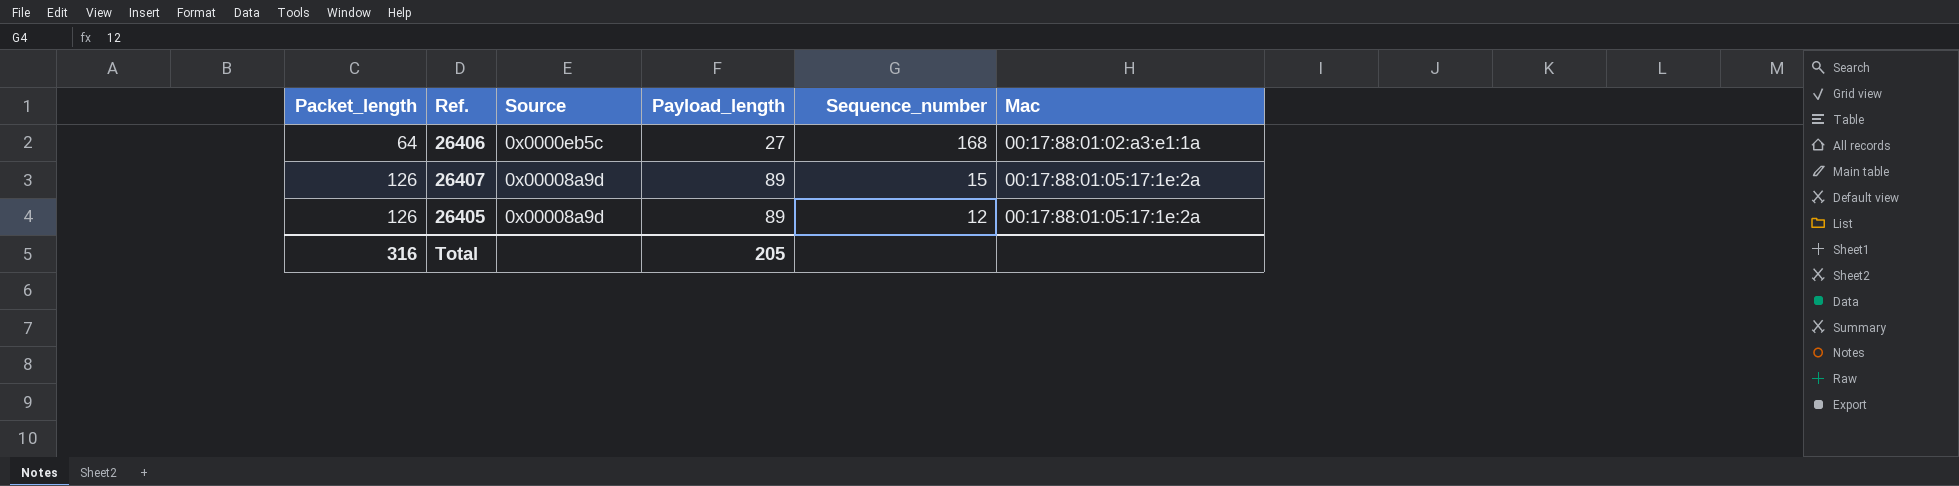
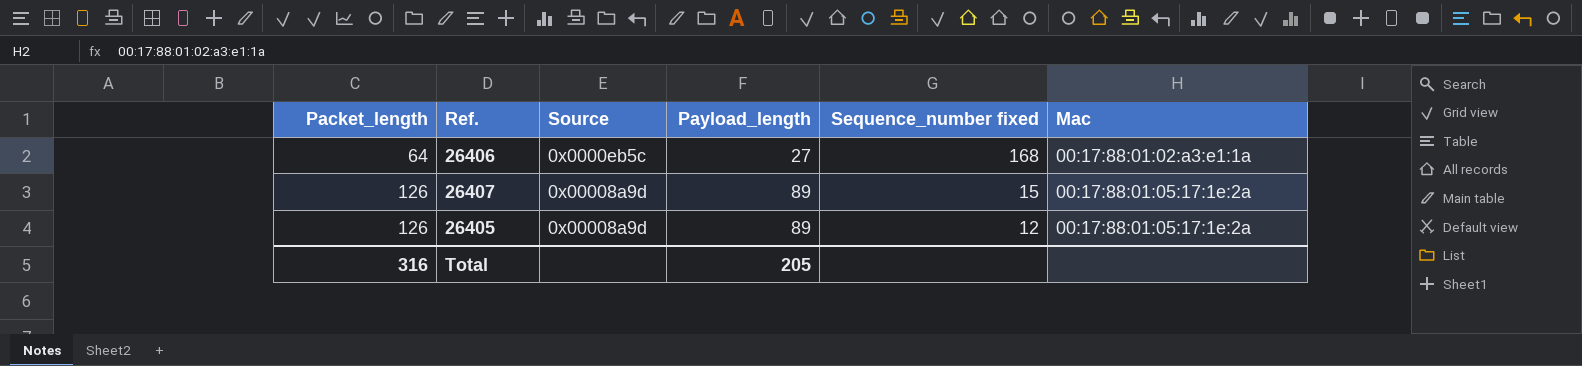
column name: Sequence_number -> Sequence_number fixed

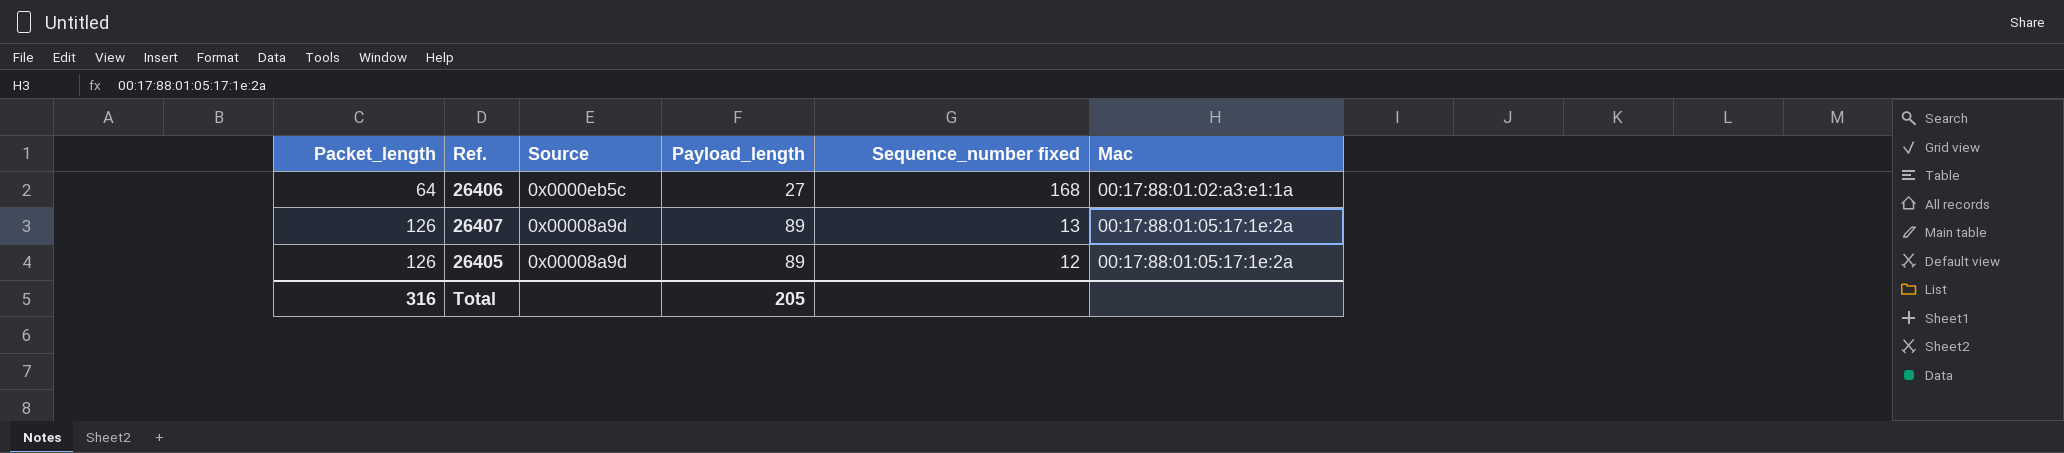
26407 | Sequence_number fixed: 15 -> 13

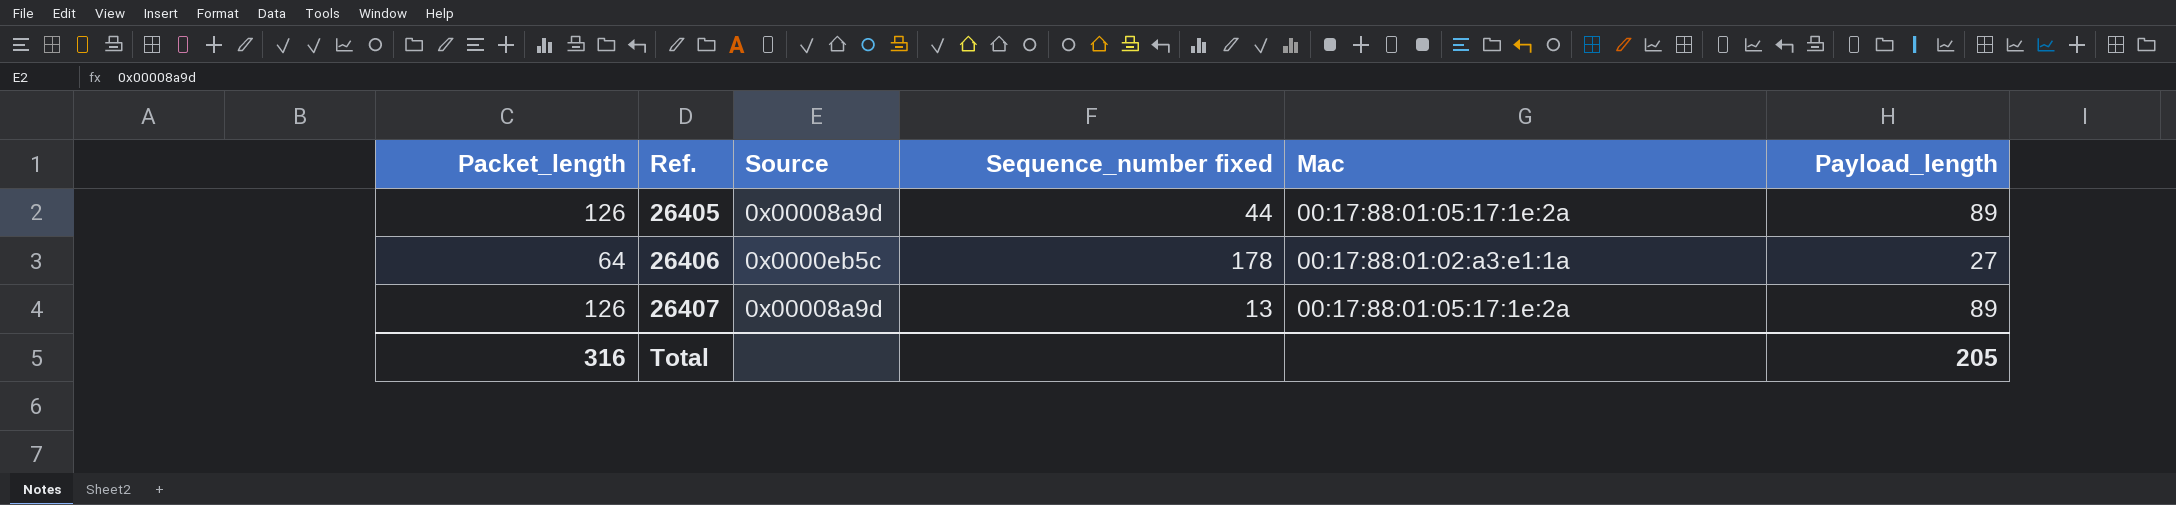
row order: Packet_length ascending -> Ref. ascending
column Payload_length | position: 4 -> 6
26405 | Sequence_number fixed: 12 -> 44
26406 | Sequence_number fixed: 168 -> 178

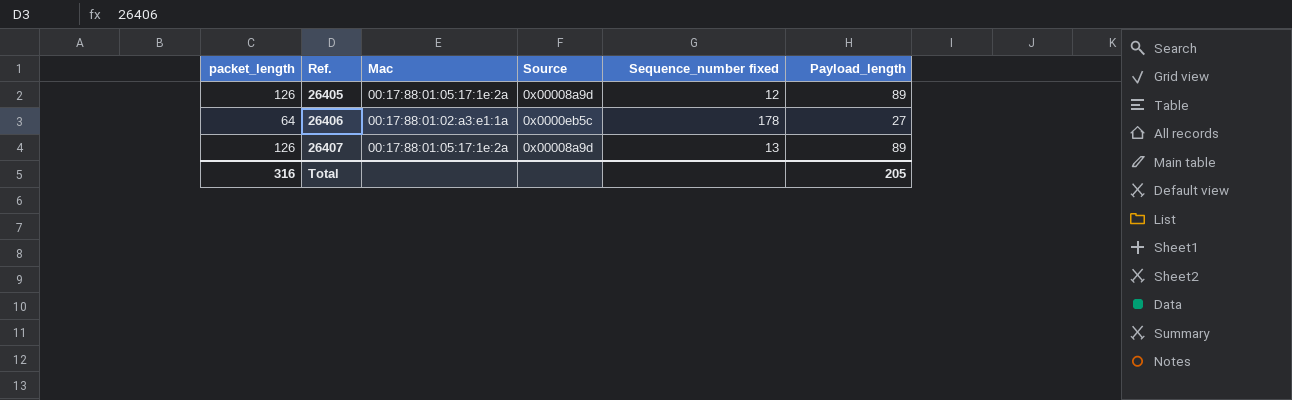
column name: Packet_length -> packet_length
column Mac | position: 5 -> 3
26405 | Sequence_number fixed: 44 -> 12

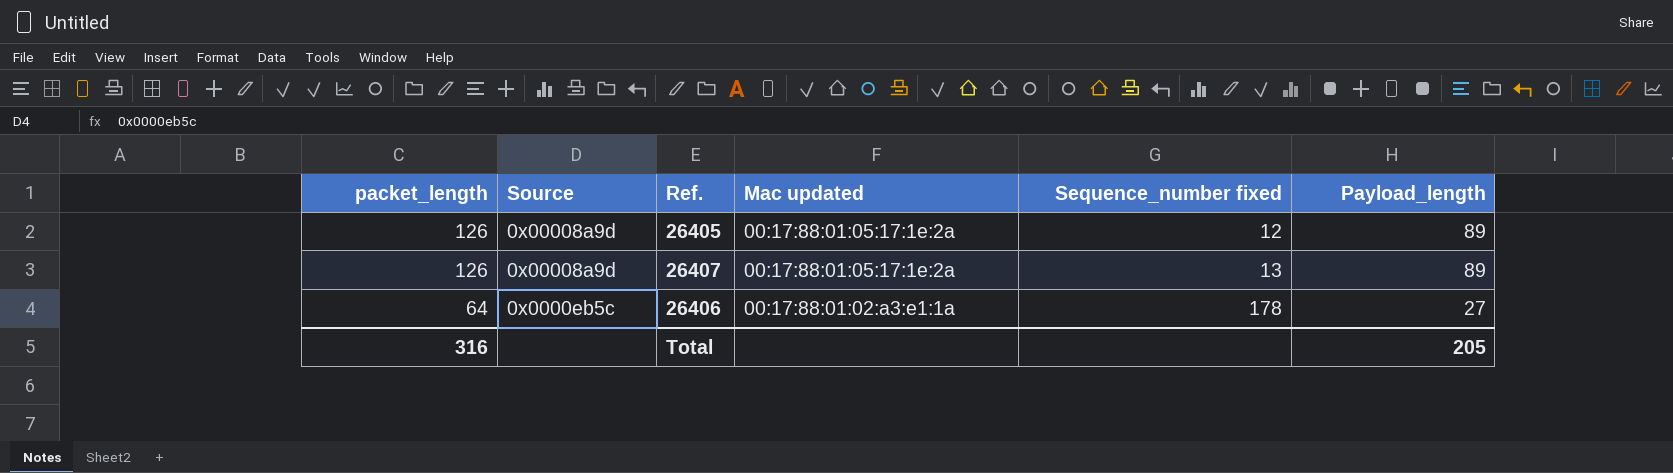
row order: Ref. ascending -> packet_length descending
column Source | position: 4 -> 2
column name: Mac -> Mac updated

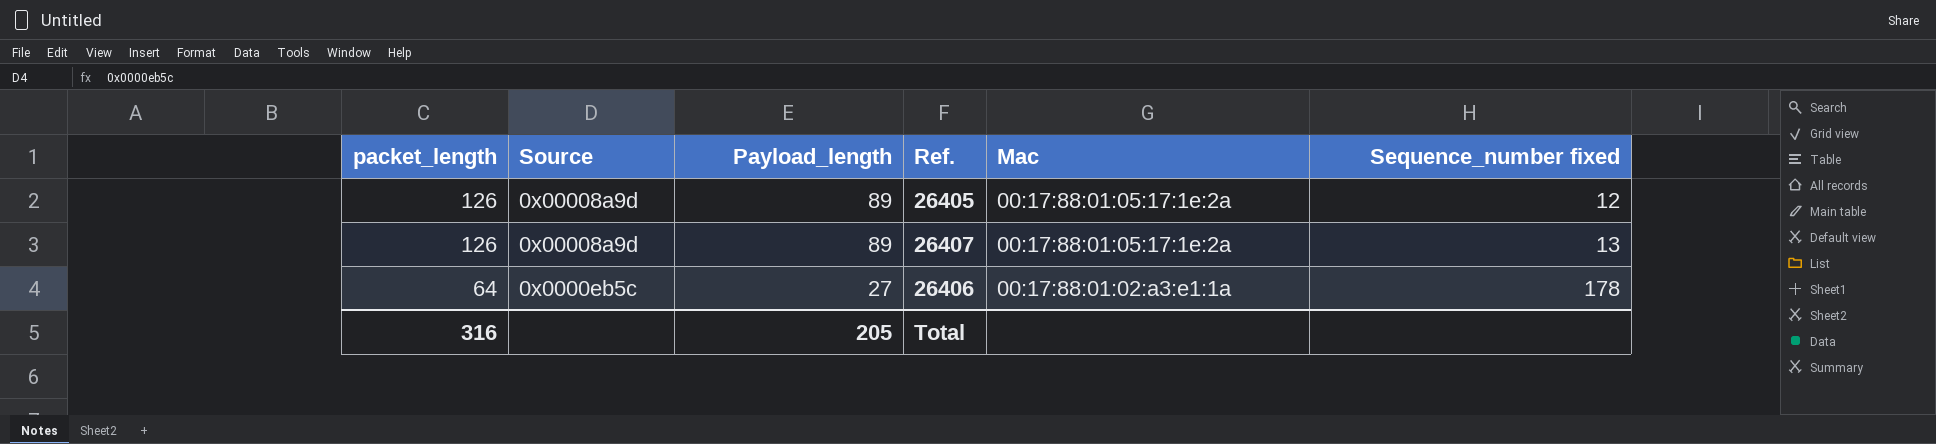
column Payload_length | position: 6 -> 3
column name: Mac updated -> Mac

